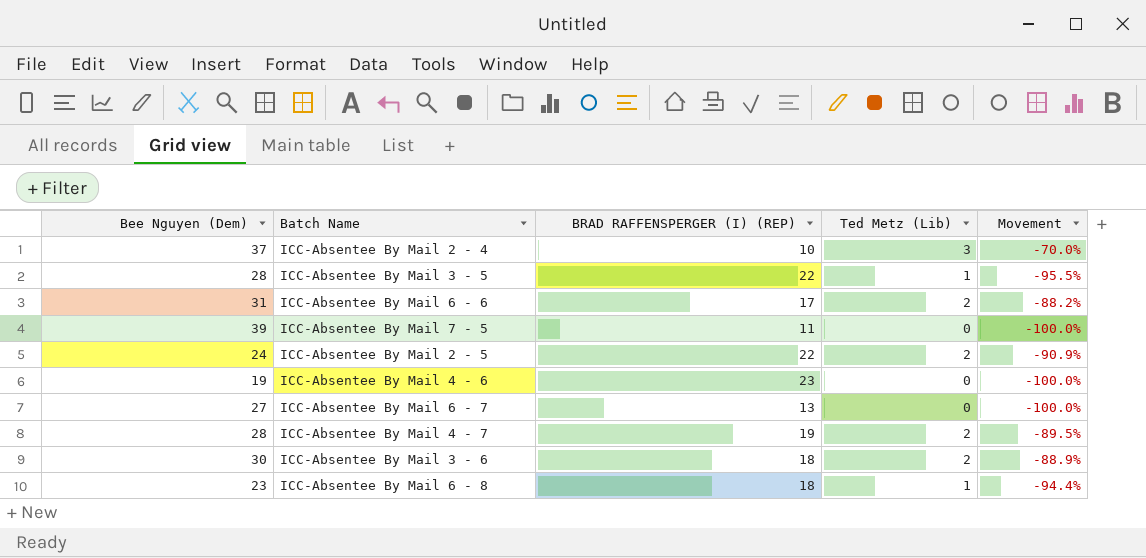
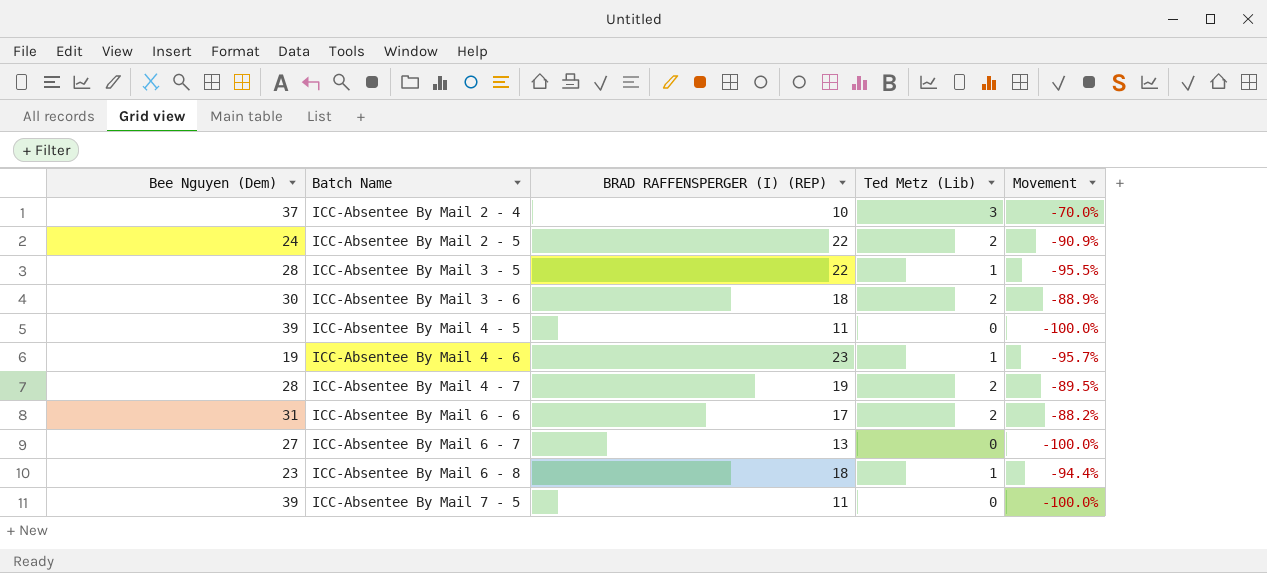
row order: none -> Batch Name ascending
row ICC-Absentee By Mail 4 - 5: none -> 39 | 11 | 0 | -100.0%
ICC-Absentee By Mail 4 - 6 | Ted Metz (Lib): 0 -> 1
ICC-Absentee By Mail 4 - 6 | Movement: -100.0% -> -95.7%

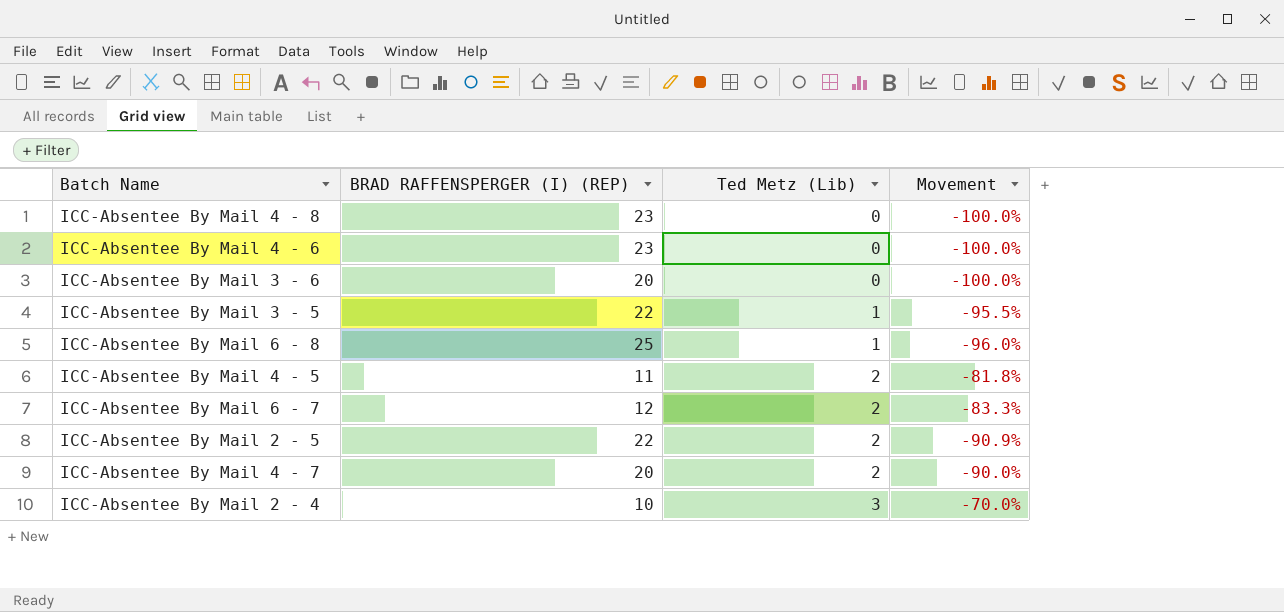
row order: Batch Name ascending -> Ted Metz (Lib) ascending
column Bee Nguyen (Dem) | position: 1 -> none
row ICC-Absentee By Mail 6 - 6: 31 | 17 | 2 | -88.2% -> none
row ICC-Absentee By Mail 7 - 5: 39 | 11 | 0 | -100.0% -> none
row ICC-Absentee By Mail 4 - 8: none -> 23 | 0 | -100.0%
ICC-Absentee By Mail 4 - 6 | Ted Metz (Lib): 1 -> 0
ICC-Absentee By Mail 4 - 6 | Movement: -95.7% -> -100.0%
ICC-Absentee By Mail 3 - 6 | BRAD RAFFENSPERGER (I) (REP): 18 -> 20
ICC-Absentee By Mail 3 - 6 | Ted Metz (Lib): 2 -> 0
ICC-Absentee By Mail 3 - 6 | Movement: -88.9% -> -100.0%
ICC-Absentee By Mail 6 - 8 | BRAD RAFFENSPERGER (I) (REP): 18 -> 25
ICC-Absentee By Mail 6 - 8 | Movement: -94.4% -> -96.0%
ICC-Absentee By Mail 4 - 5 | Ted Metz (Lib): 0 -> 2
ICC-Absentee By Mail 4 - 5 | Movement: -100.0% -> -81.8%
ICC-Absentee By Mail 6 - 7 | BRAD RAFFENSPERGER (I) (REP): 13 -> 12
ICC-Absentee By Mail 6 - 7 | Ted Metz (Lib): 0 -> 2
ICC-Absentee By Mail 6 - 7 | Movement: -100.0% -> -83.3%
ICC-Absentee By Mail 4 - 7 | BRAD RAFFENSPERGER (I) (REP): 19 -> 20
ICC-Absentee By Mail 4 - 7 | Movement: -89.5% -> -90.0%

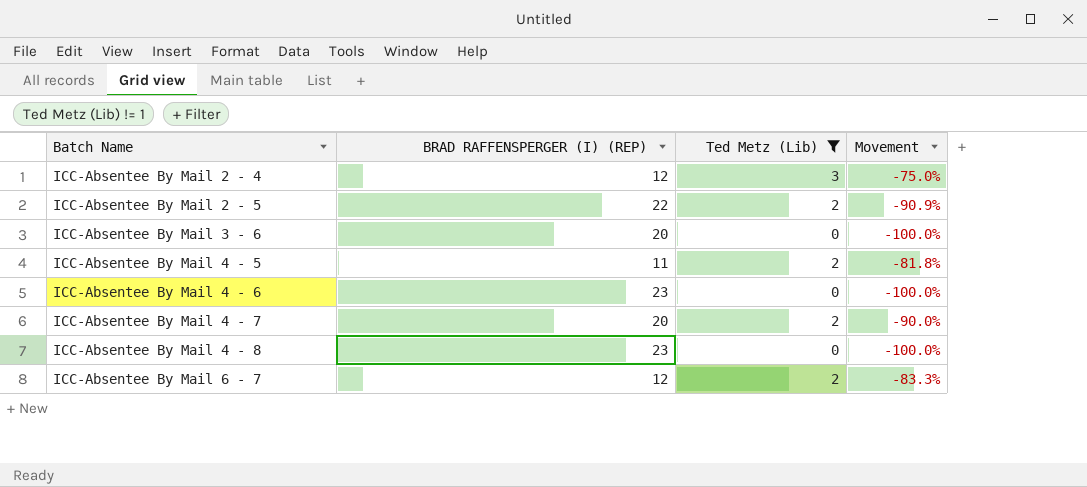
filter: none -> Ted Metz (Lib) != 1
row order: Ted Metz (Lib) ascending -> Batch Name ascending
ICC-Absentee By Mail 2 - 4 | BRAD RAFFENSPERGER (I) (REP): 10 -> 12
ICC-Absentee By Mail 2 - 4 | Movement: -70.0% -> -75.0%

